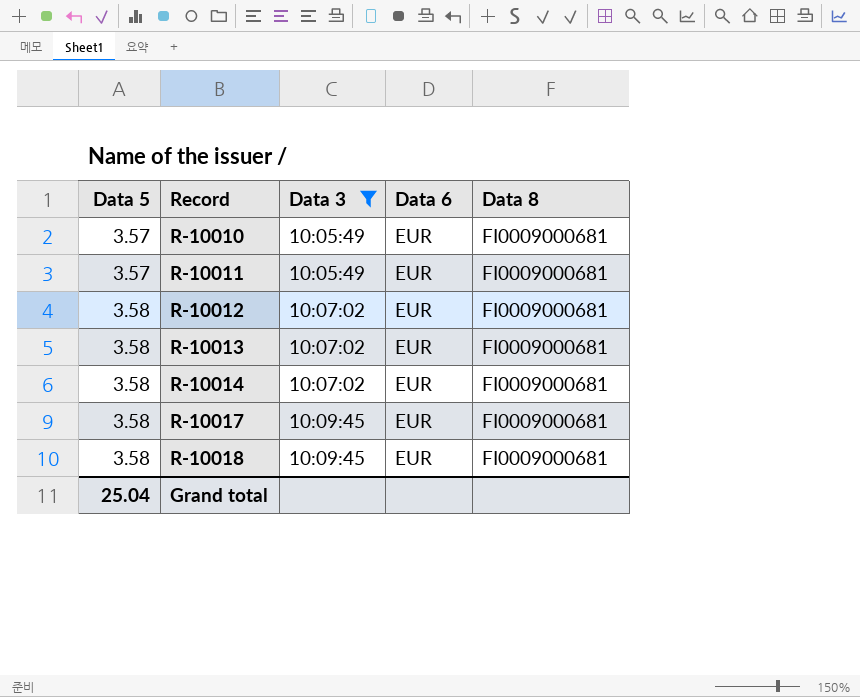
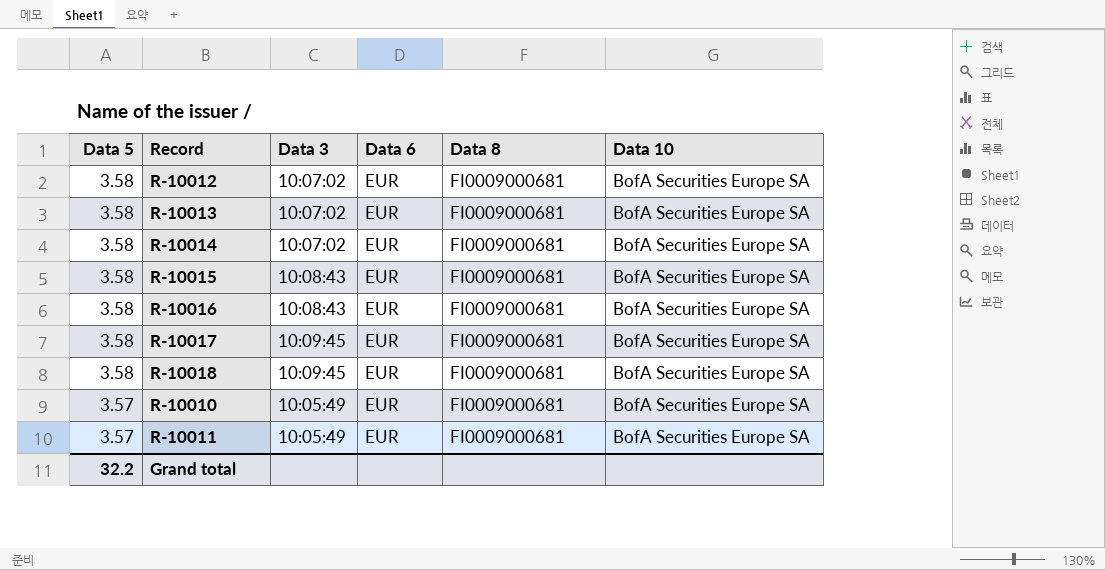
filter: Data 3 != 10:08:43 -> none
row order: Data 5 ascending -> Data 5 descending
column Data 10 | position: none -> 6
Grand total | Data 5: 25.04 -> 32.2

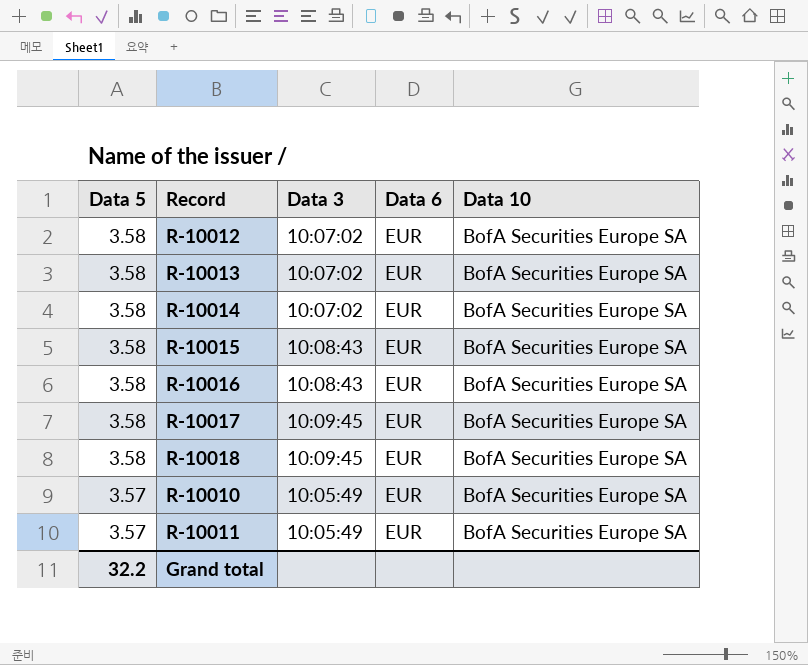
column Data 8 | position: 5 -> none

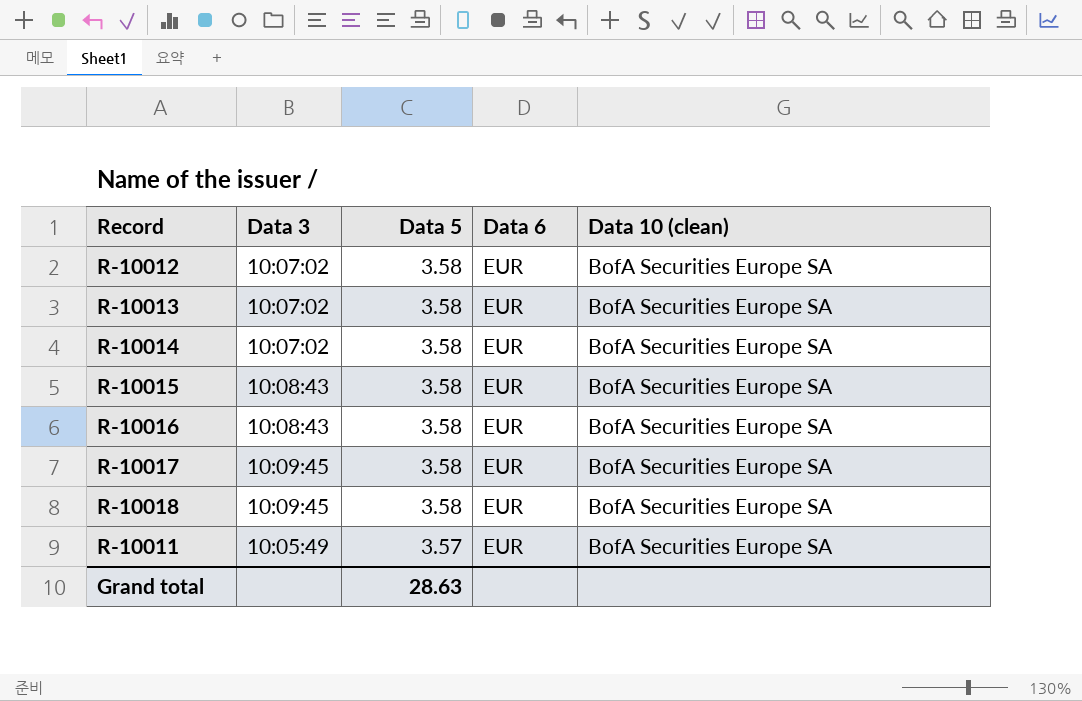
column Data 5 | position: 1 -> 3
column name: Data 10 -> Data 10 (clean)
row R-10010: 3.57 | 10:05:49 | EUR | BofA Securities Europe SA -> none
Grand total | Data 5: 32.2 -> 28.63

